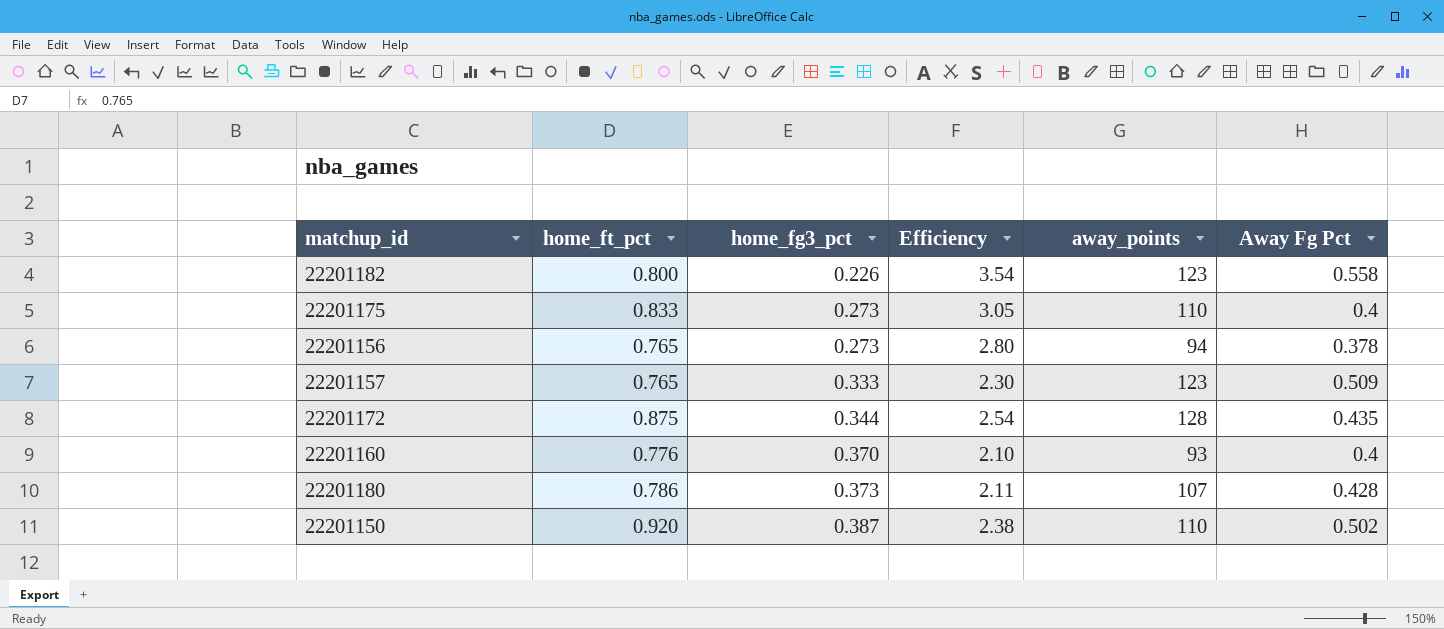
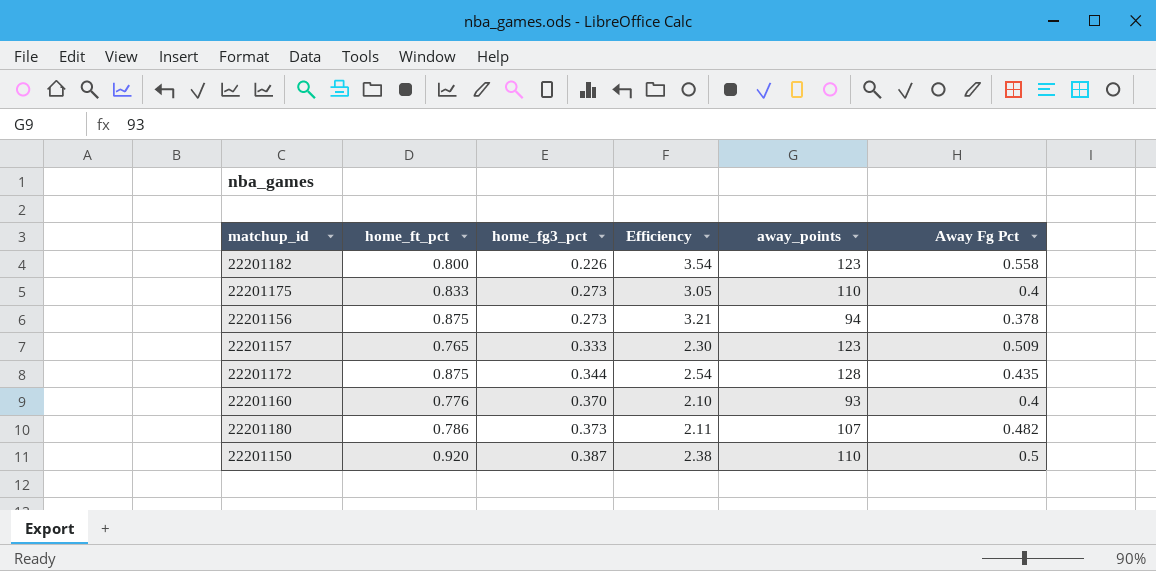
22201156 | home_ft_pct: 0.765 -> 0.875
22201156 | Efficiency: 2.80 -> 3.21
22201180 | Away Fg Pct: 0.428 -> 0.482
22201150 | Away Fg Pct: 0.502 -> 0.5

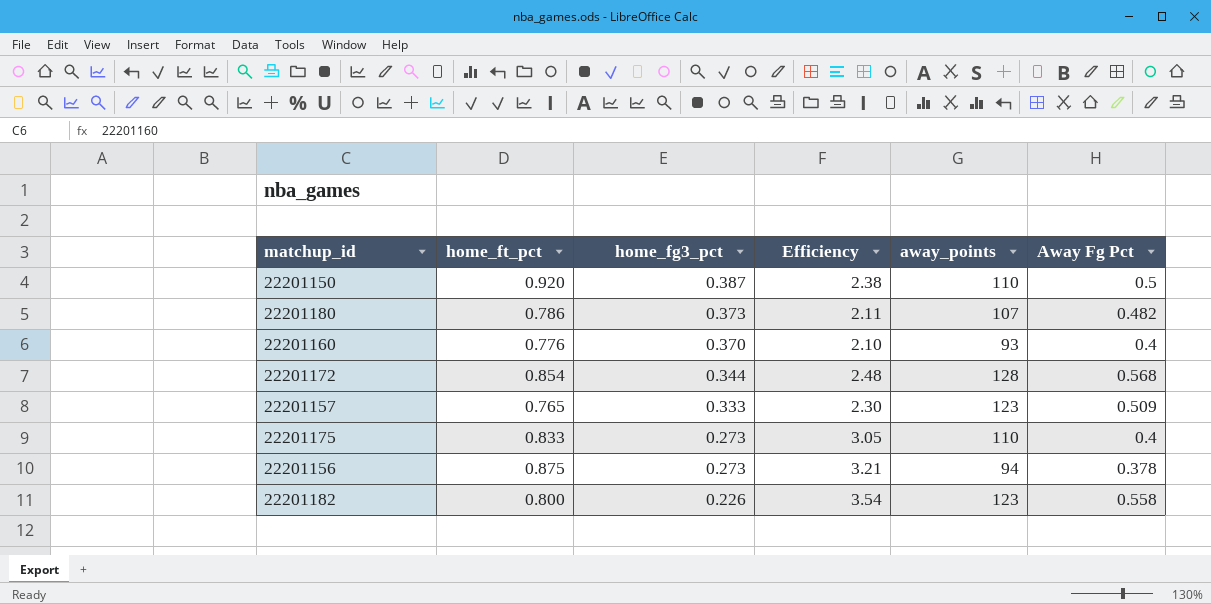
row order: home_fg3_pct ascending -> home_fg3_pct descending
22201172 | home_ft_pct: 0.875 -> 0.854
22201172 | Efficiency: 2.54 -> 2.48
22201172 | Away Fg Pct: 0.435 -> 0.568

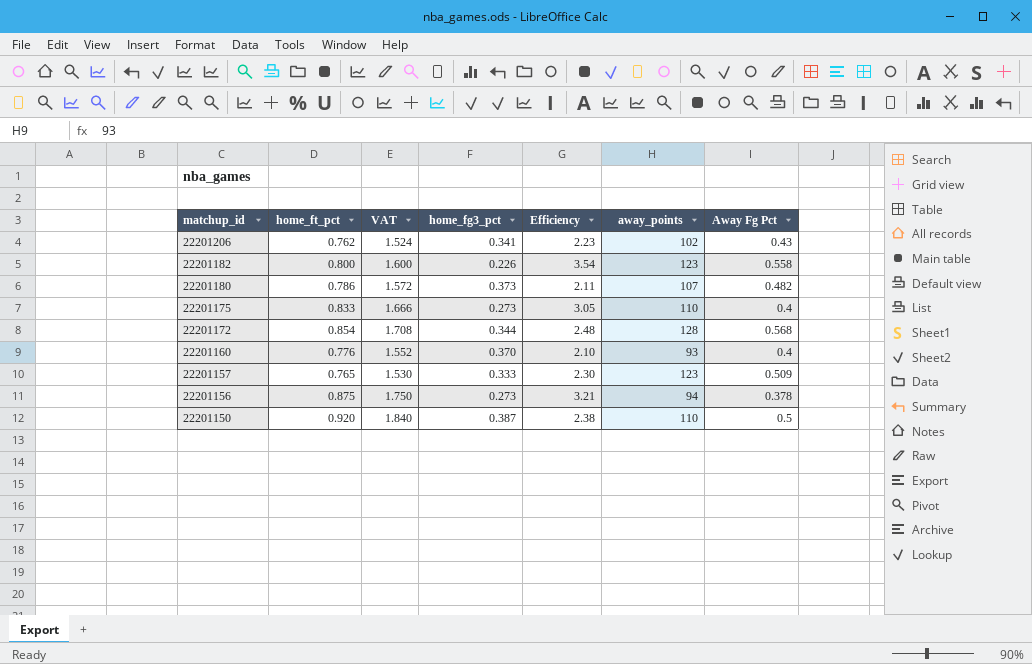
row order: home_fg3_pct descending -> matchup_id descending
column VAT | formula: none -> [home_ft_pct] * 2
row 22201206: none -> 0.762 | 1.524 | 0.341 | 2.23 | 102 | 0.43

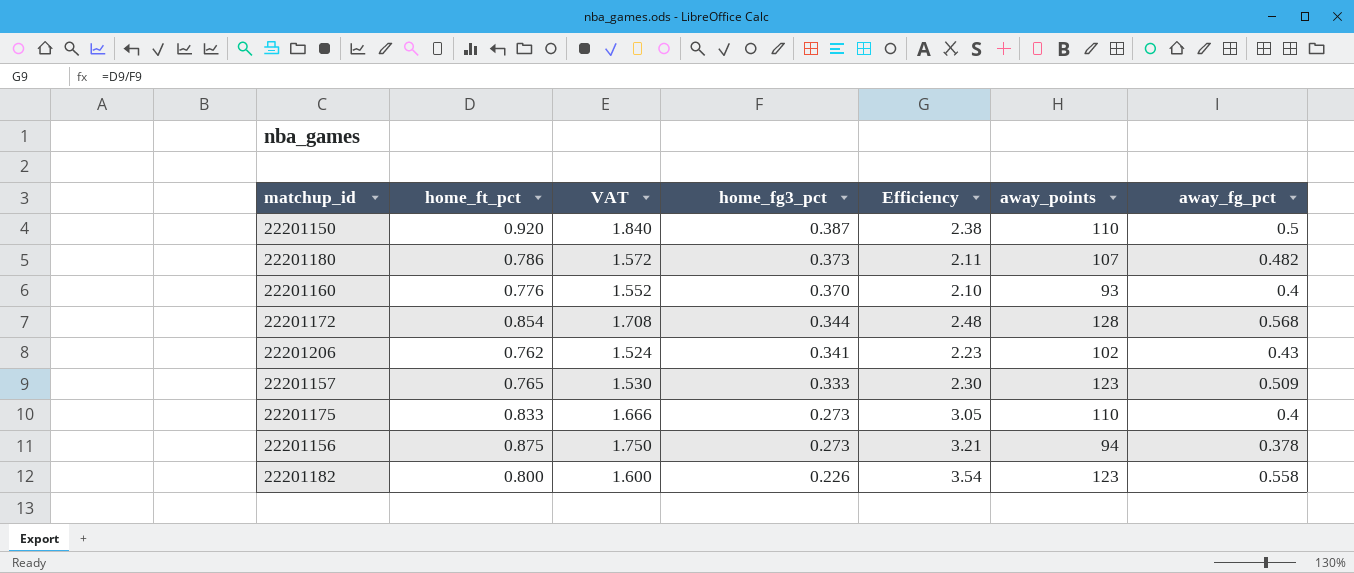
row order: matchup_id descending -> home_fg3_pct descending
column name: Away Fg Pct -> away_fg_pct

